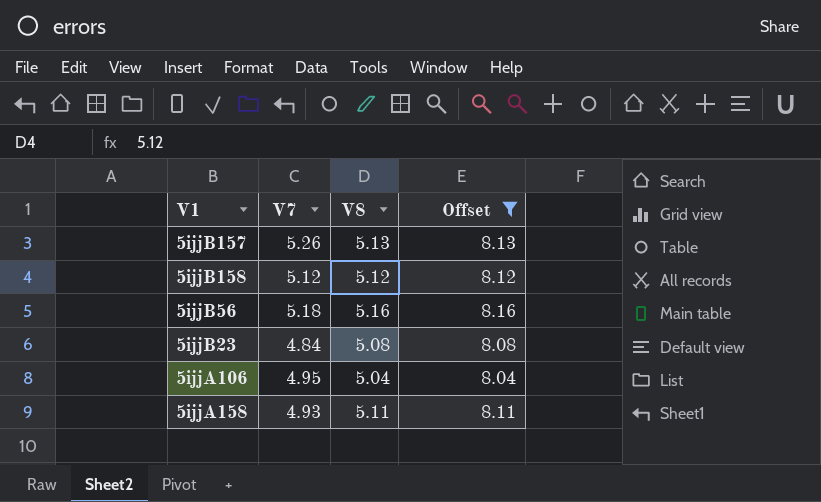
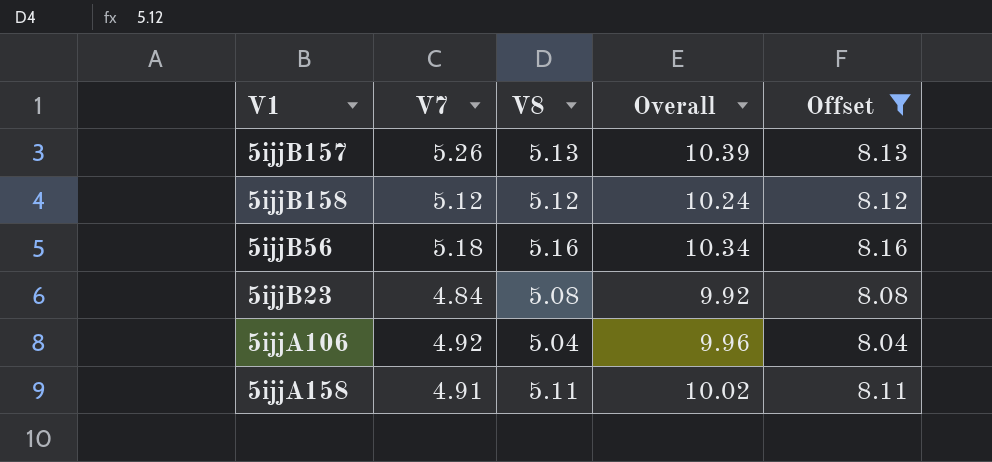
column Overall | formula: none -> [V7] + [V8]
5ijjA106 | V7: 4.95 -> 4.92
5ijjA158 | V7: 4.93 -> 4.91

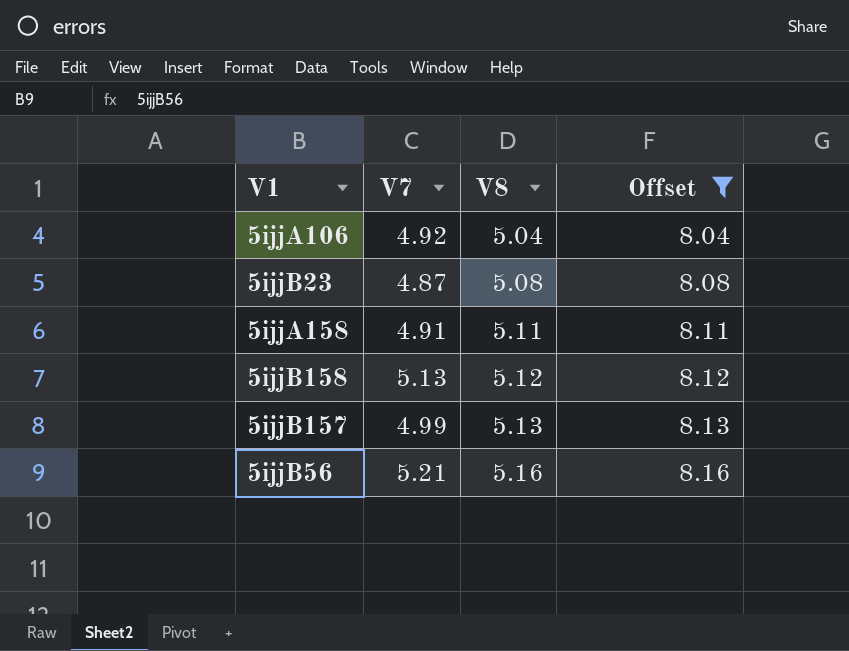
row order: none -> V8 ascending
column Overall | formula: [V7] + [V8] -> none
5ijjB23 | V7: 4.84 -> 4.87
5ijjB158 | V7: 5.12 -> 5.13
5ijjB157 | V7: 5.26 -> 4.99
5ijjB56 | V7: 5.18 -> 5.21

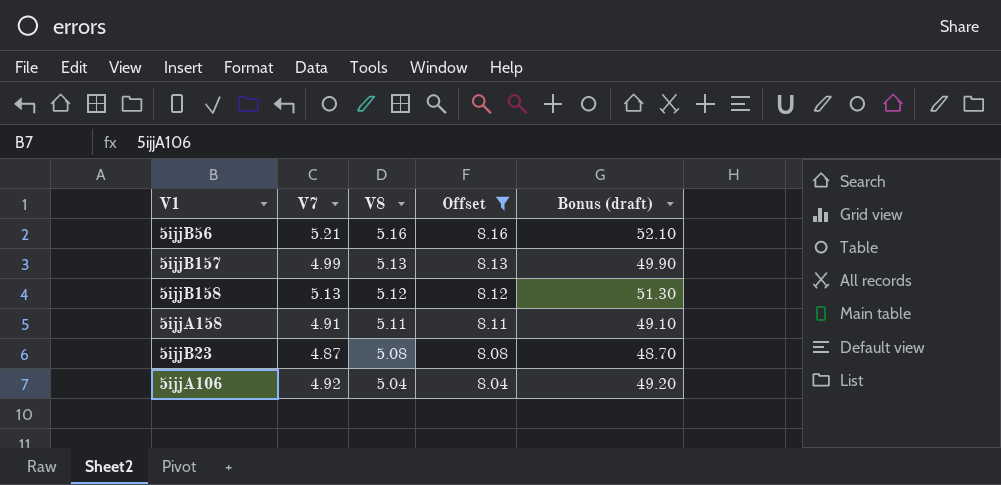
row order: V8 ascending -> V8 descending
column Bonus (draft) | formula: none -> [V7] * 10

